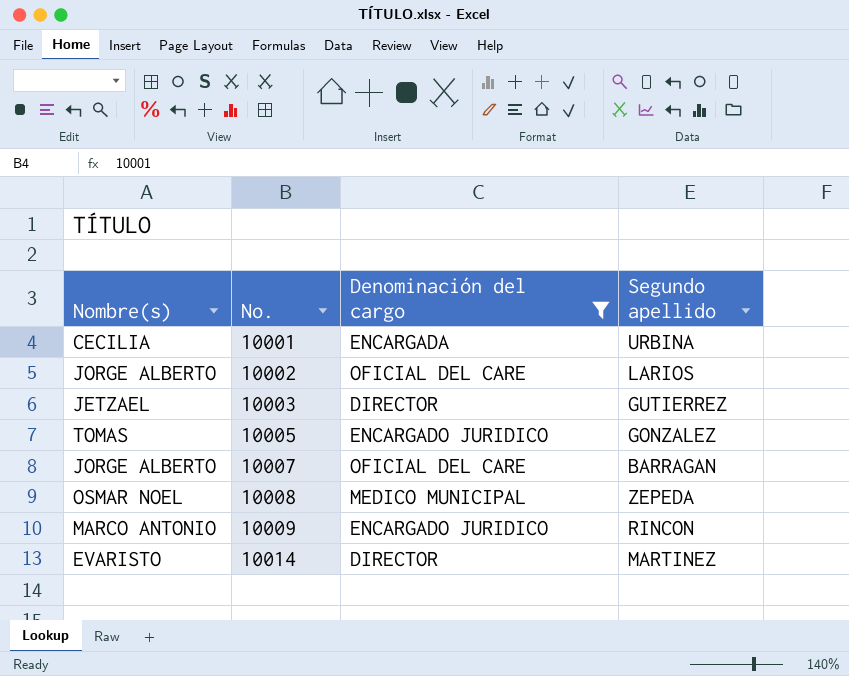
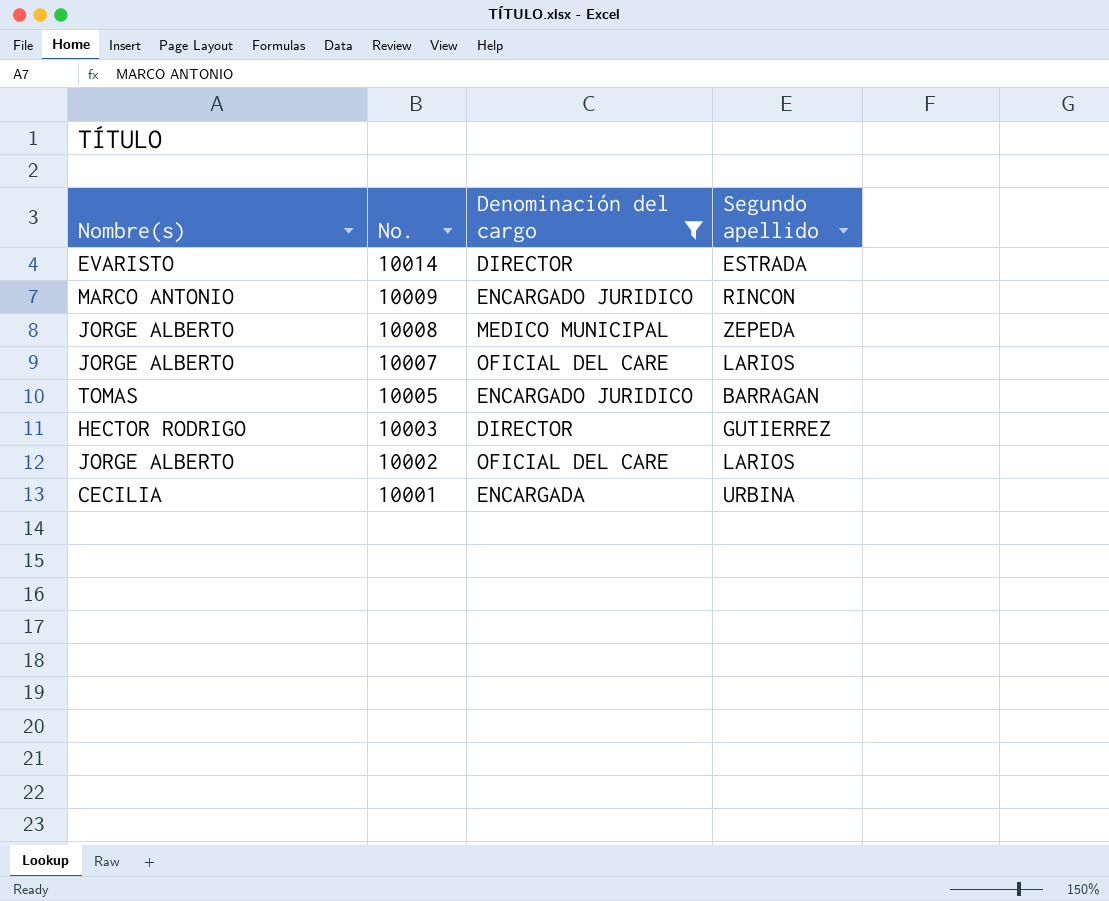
row order: No. ascending -> No. descending
10014 | Segundo apellido: MARTINEZ -> ESTRADA
10008 | Nombre(s): OSMAR NOEL -> JORGE ALBERTO
10007 | Segundo apellido: BARRAGAN -> LARIOS
10005 | Segundo apellido: GONZALEZ -> BARRAGAN
10003 | Nombre(s): JETZAEL -> HECTOR RODRIGO

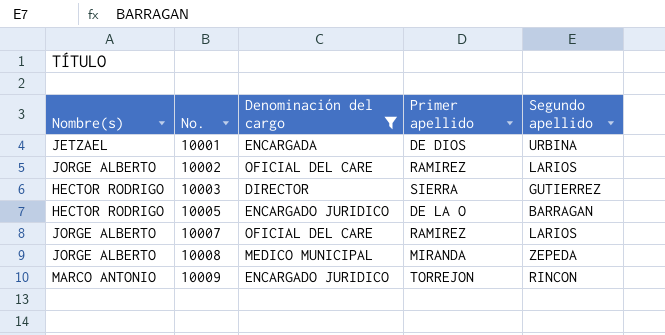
row order: No. descending -> No. ascending
column Primer apellido | position: none -> 4
row 10014: EVARISTO | DIRECTOR | ESTRADA -> none
10001 | Nombre(s): CECILIA -> JETZAEL
10005 | Nombre(s): TOMAS -> HECTOR RODRIGO

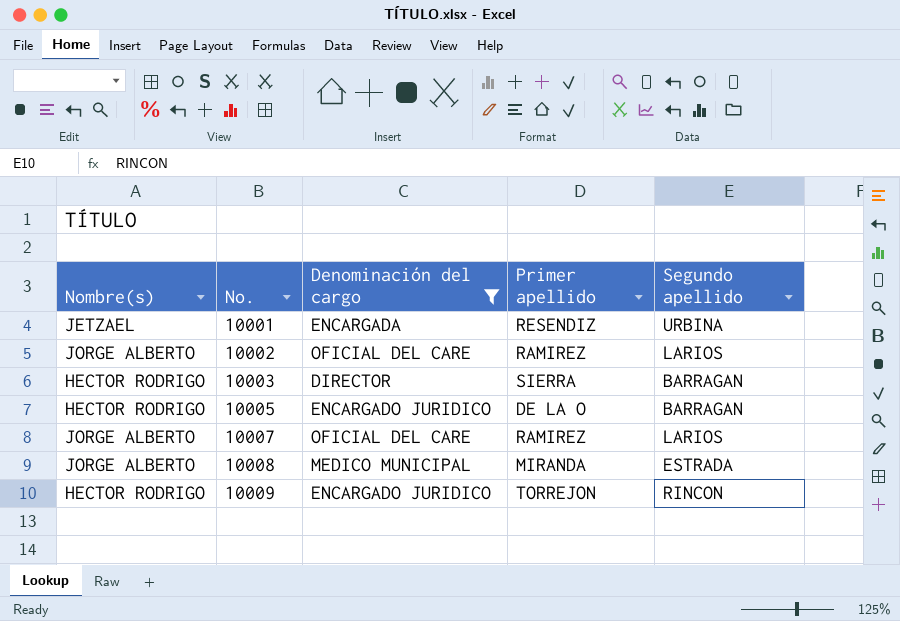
10001 | Primer apellido: DE DIOS -> RESENDIZ
10003 | Segundo apellido: GUTIERREZ -> BARRAGAN
10008 | Segundo apellido: ZEPEDA -> ESTRADA
10009 | Nombre(s): MARCO ANTONIO -> HECTOR RODRIGO

